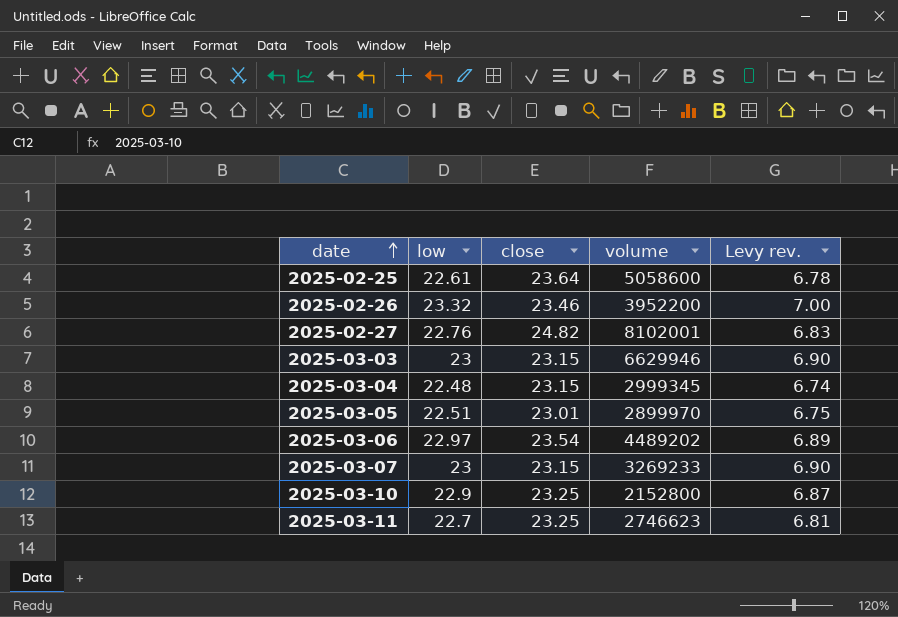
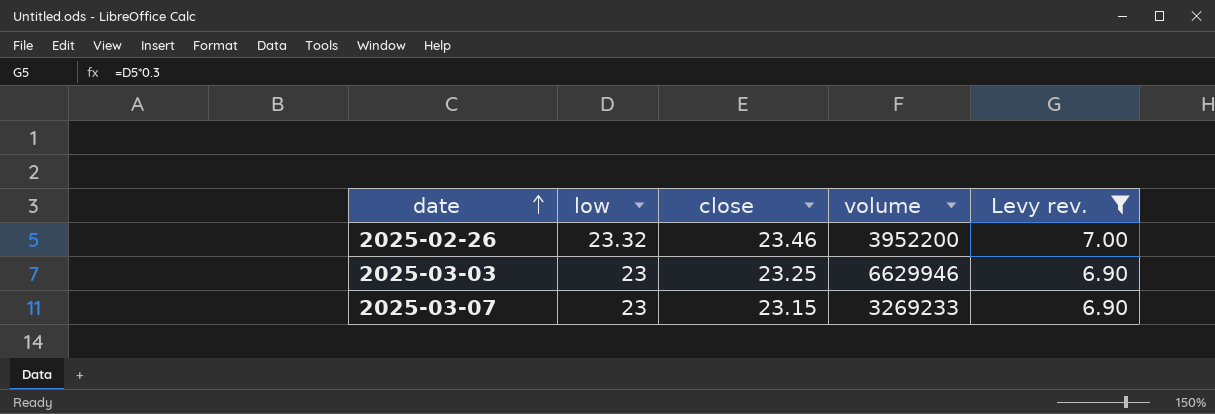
filter: none -> Levy rev. >= 6.90
2025-03-03 | close: 23.15 -> 23.25

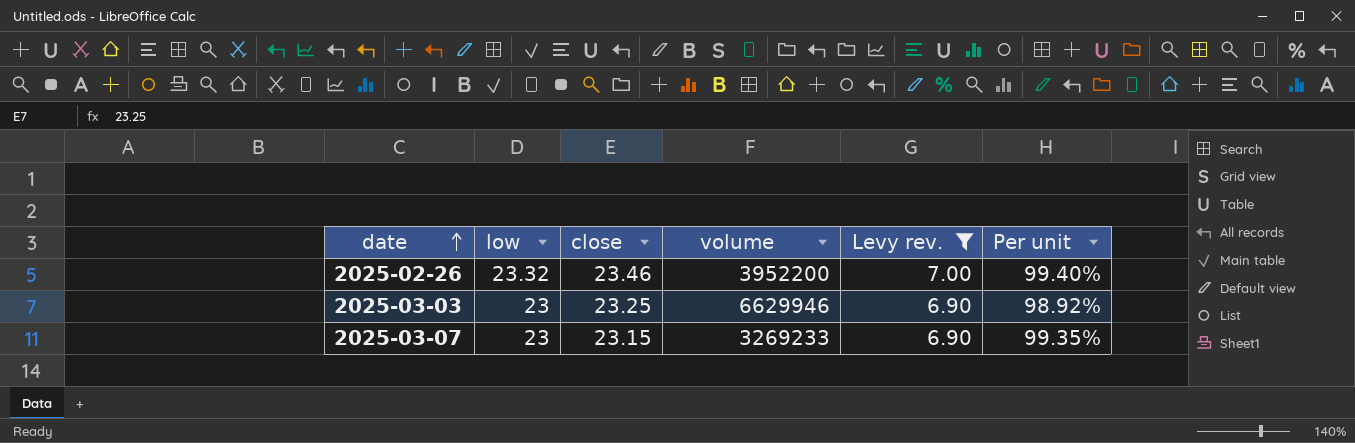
column Per unit | formula: none -> [low] / [close]

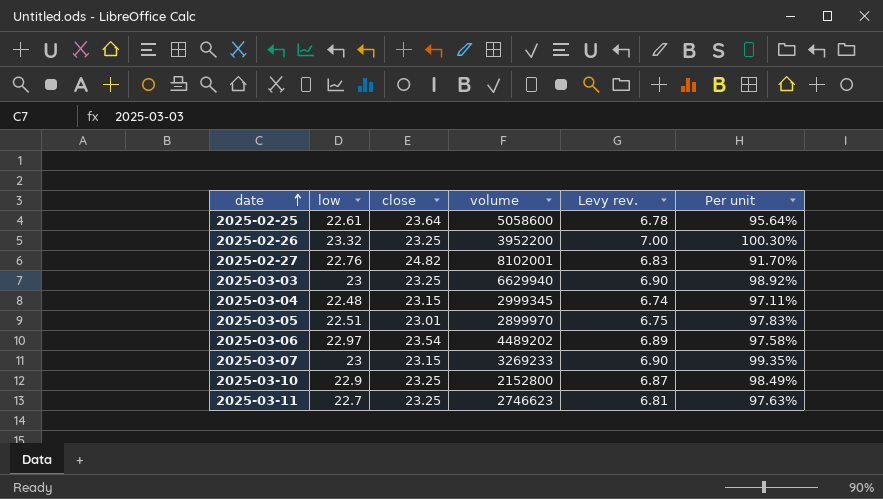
filter: Levy rev. >= 6.90 -> none
2025-02-26 | close: 23.46 -> 23.25
2025-02-26 | Per unit: 99.40% -> 100.30%
2025-03-03 | volume: 6629946 -> 6629940

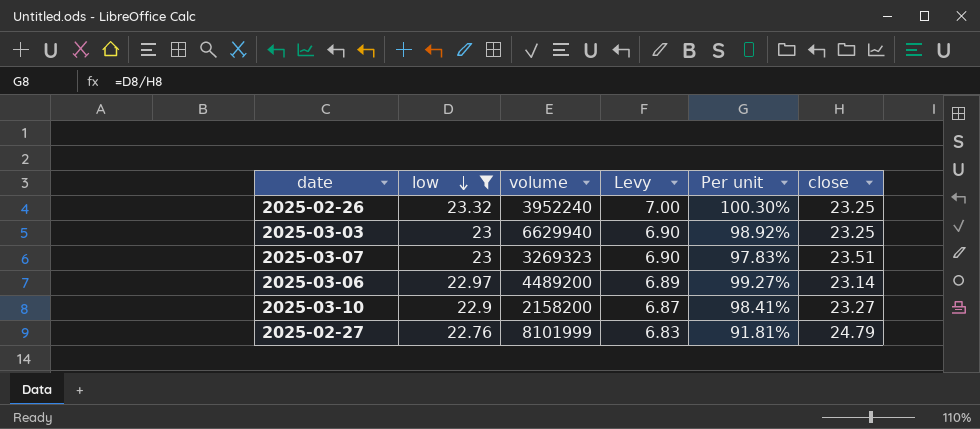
filter: none -> low >= 22.76
row order: date ascending -> low descending
column name: Levy rev. -> Levy
column close | position: 3 -> 6
2025-02-26 | volume: 3952200 -> 3952240
2025-03-07 | volume: 3269233 -> 3269323
2025-03-07 | Per unit: 99.35% -> 97.83%
2025-03-07 | close: 23.15 -> 23.51
2025-03-06 | volume: 4489202 -> 4489200
2025-03-06 | Per unit: 97.58% -> 99.27%
2025-03-06 | close: 23.54 -> 23.14
2025-03-10 | volume: 2152800 -> 2158200
2025-03-10 | Per unit: 98.49% -> 98.41%
2025-03-10 | close: 23.25 -> 23.27
2025-02-27 | volume: 8102001 -> 8101999
2025-02-27 | Per unit: 91.70% -> 91.81%
2025-02-27 | close: 24.82 -> 24.79

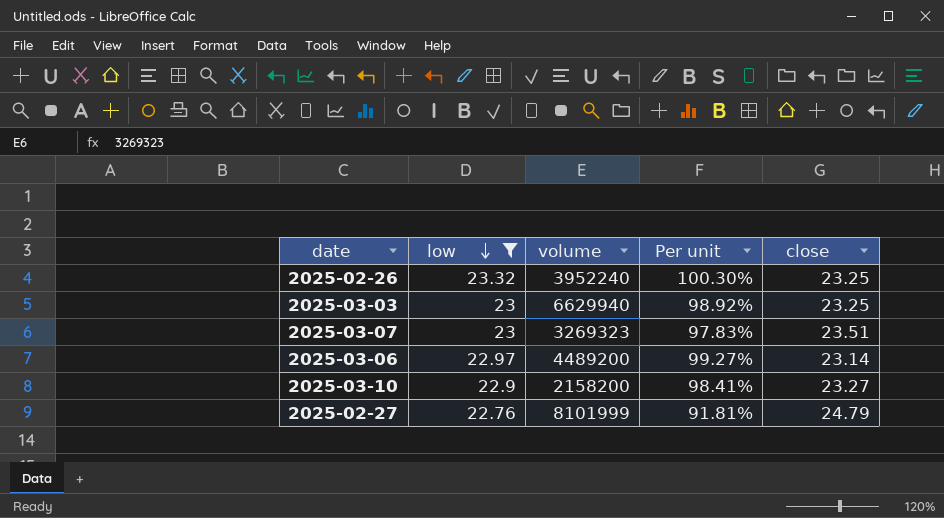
column Levy | formula: [low] * 0.3 -> none

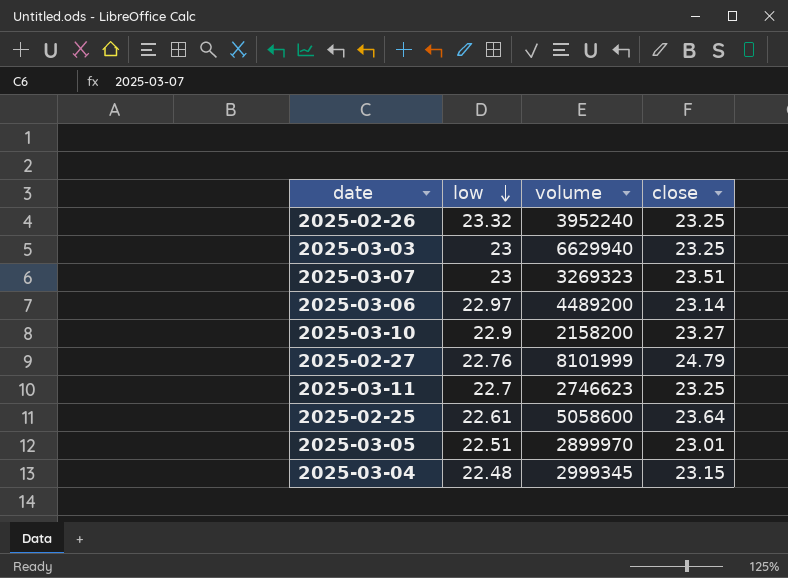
filter: low >= 22.76 -> none
column Per unit | formula: [low] / [close] -> none

